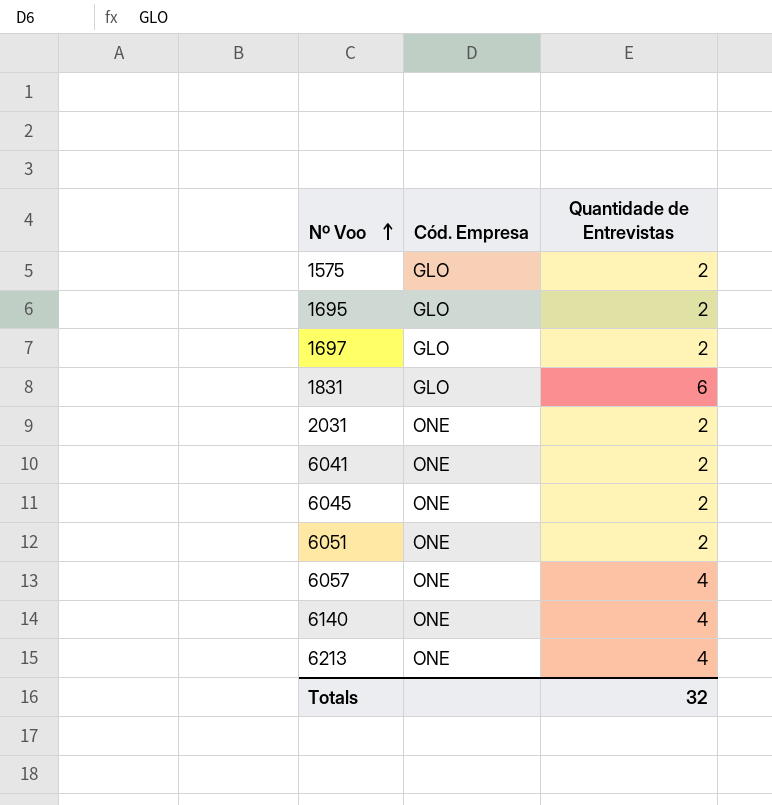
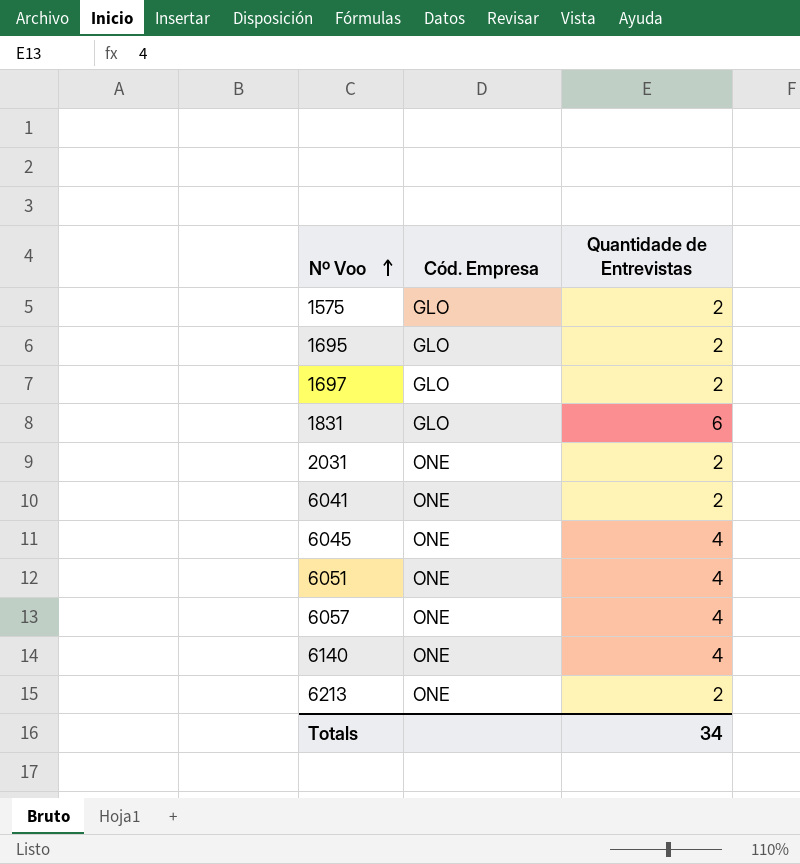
6045 | Quantidade de Entrevistas: 2 -> 4
6051 | Quantidade de Entrevistas: 2 -> 4
6213 | Quantidade de Entrevistas: 4 -> 2
Totals | Quantidade de Entrevistas: 32 -> 34

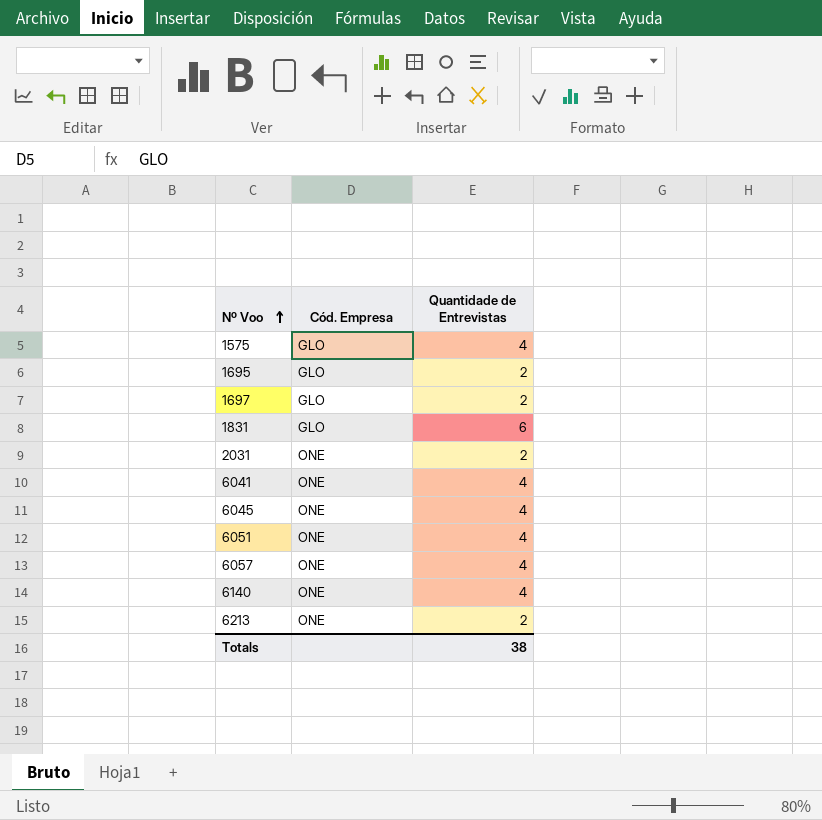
1575 | Quantidade de Entrevistas: 2 -> 4
6041 | Quantidade de Entrevistas: 2 -> 4
Totals | Quantidade de Entrevistas: 34 -> 38

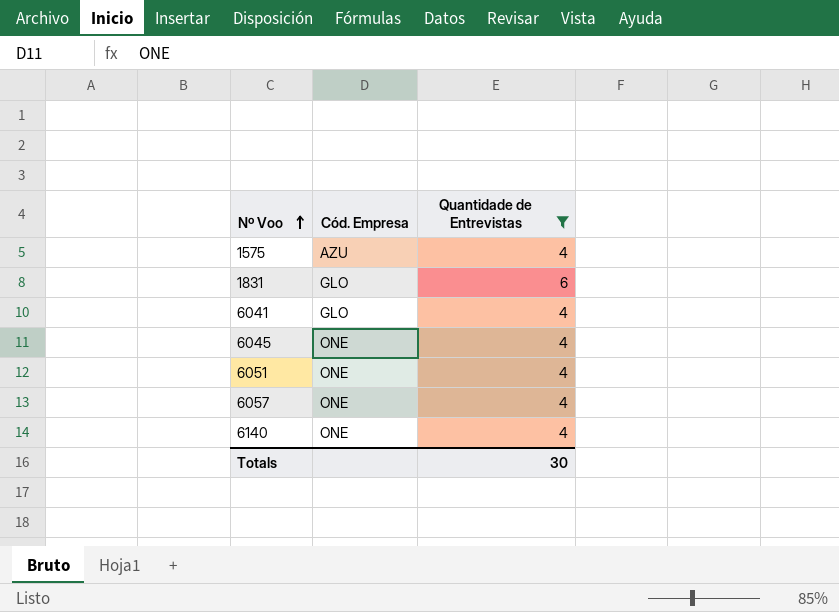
filter: none -> Quantidade de Entrevistas != 2
1575 | Cód. Empresa: GLO -> AZU
6041 | Cód. Empresa: ONE -> GLO
Totals | Quantidade de Entrevistas: 38 -> 30

